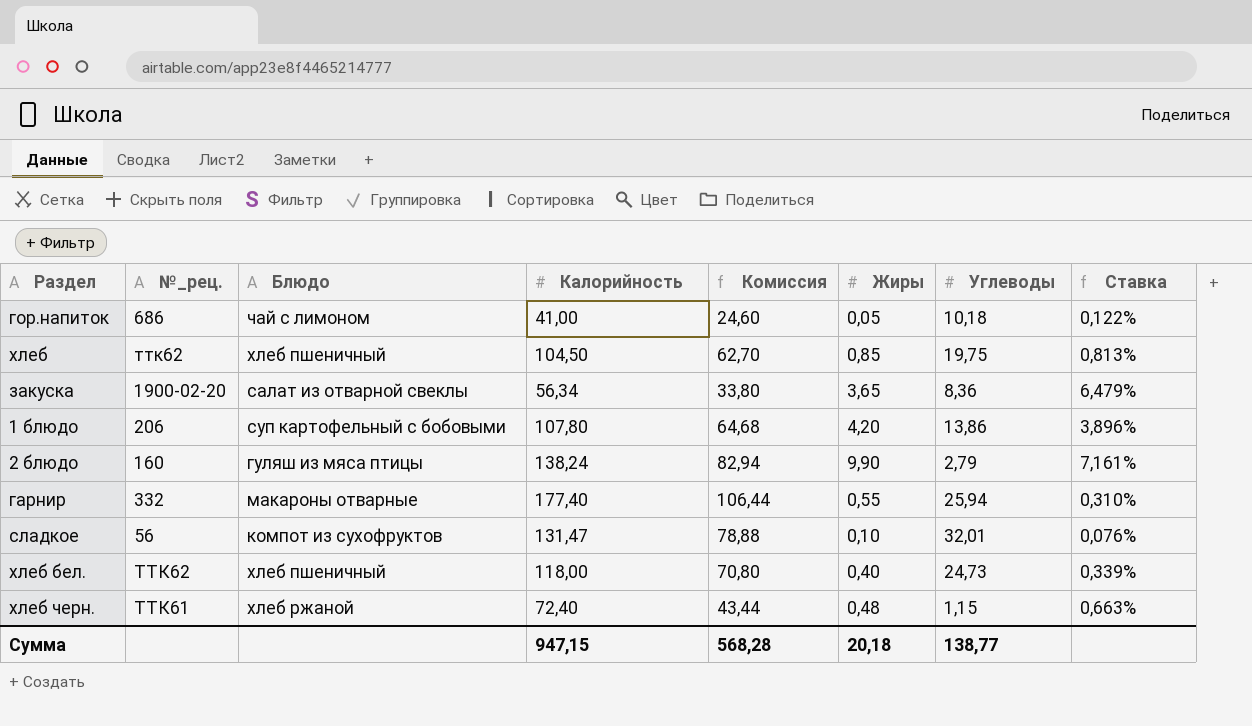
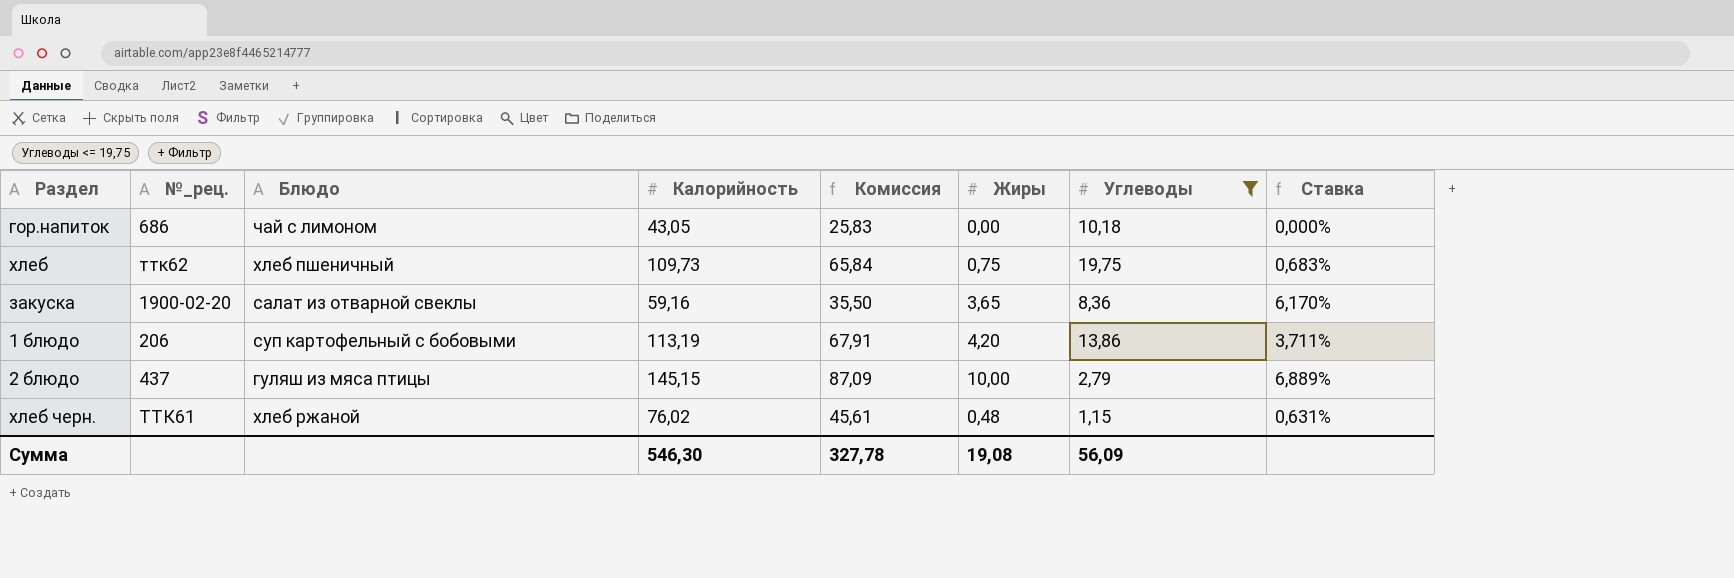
filter: none -> Углеводы <= 19,75
гор.напиток | Калорийность: 41,00 -> 43,05
гор.напиток | Комиссия: 24,60 -> 25,83
гор.напиток | Жиры: 0,05 -> 0,00
гор.напиток | Ставка: 0,122% -> 0,000%
хлеб | Калорийность: 104,50 -> 109,73
хлеб | Комиссия: 62,70 -> 65,84
хлеб | Жиры: 0,85 -> 0,75
хлеб | Ставка: 0,813% -> 0,683%
закуска | Калорийность: 56,34 -> 59,16
закуска | Комиссия: 33,80 -> 35,50
закуска | Ставка: 6,479% -> 6,170%
1 блюдо | Калорийность: 107,80 -> 113,19
1 блюдо | Комиссия: 64,68 -> 67,91
1 блюдо | Ставка: 3,896% -> 3,711%
2 блюдо | №_рец.: 160 -> 437
2 блюдо | Калорийность: 138,24 -> 145,15
2 блюдо | Комиссия: 82,94 -> 87,09
2 блюдо | Жиры: 9,90 -> 10,00
2 блюдо | Ставка: 7,161% -> 6,889%
хлеб черн. | Калорийность: 72,40 -> 76,02
хлеб черн. | Комиссия: 43,44 -> 45,61
хлеб черн. | Ставка: 0,663% -> 0,631%
Сумма | Калорийность: 947,15 -> 546,30
Сумма | Комиссия: 568,28 -> 327,78
Сумма | Жиры: 20,18 -> 19,08
Сумма | Углеводы: 138,77 -> 56,09

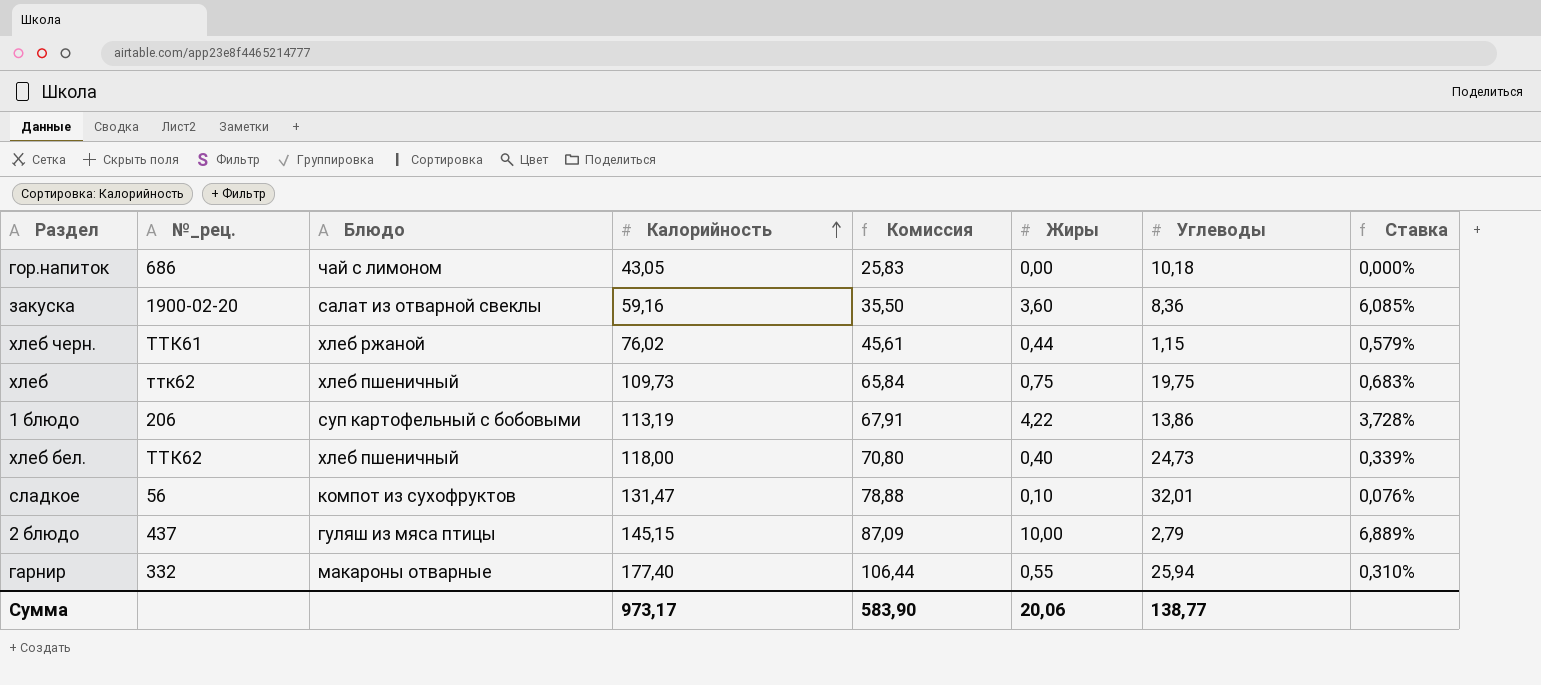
filter: Углеводы <= 19,75 -> none
row order: none -> Калорийность ascending
закуска | Жиры: 3,65 -> 3,60
закуска | Ставка: 6,170% -> 6,085%
хлеб черн. | Жиры: 0,48 -> 0,44
хлеб черн. | Ставка: 0,631% -> 0,579%
1 блюдо | Жиры: 4,20 -> 4,22
1 блюдо | Ставка: 3,711% -> 3,728%
Сумма | Калорийность: 546,30 -> 973,17
Сумма | Комиссия: 327,78 -> 583,90
Сумма | Жиры: 19,08 -> 20,06
Сумма | Углеводы: 56,09 -> 138,77

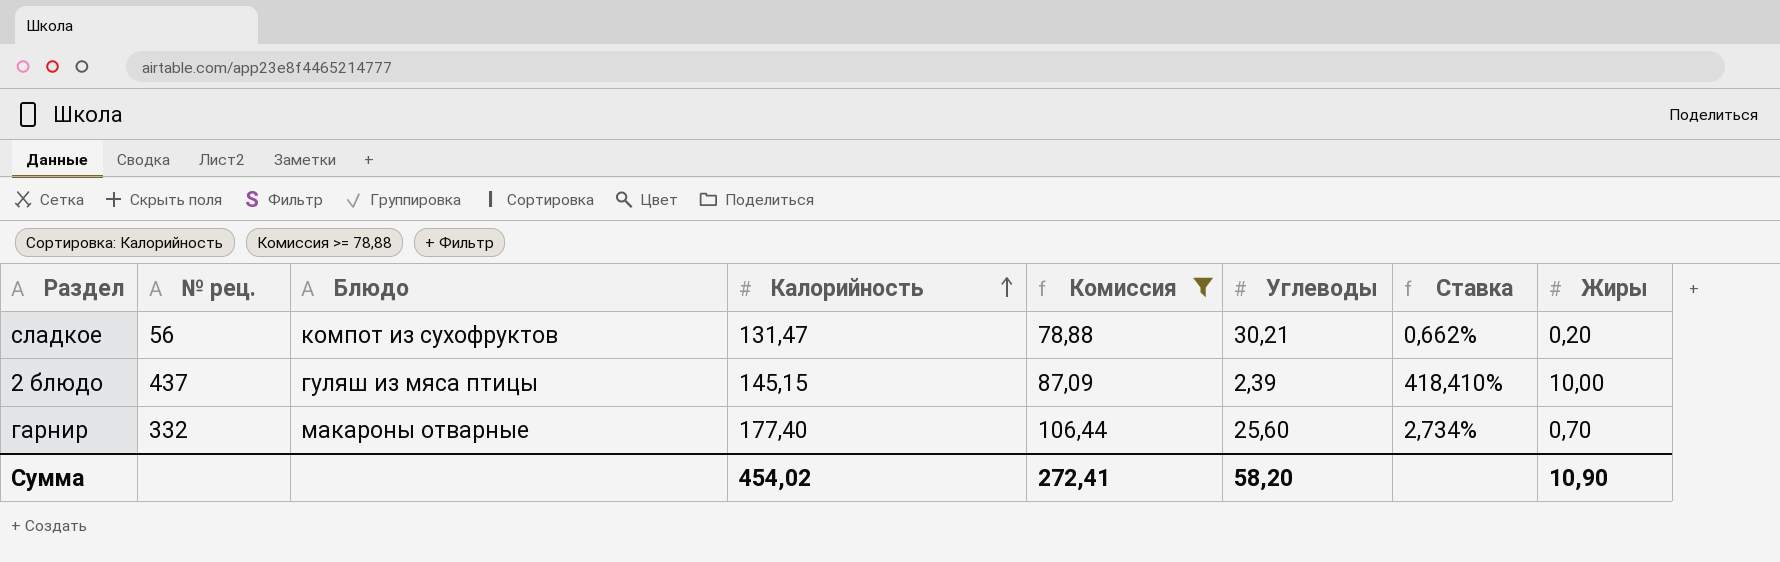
filter: none -> Комиссия >= 78,88
column name: №_рец. -> № рец.
column Ставка | formula: [Жиры] / [Калорийность] -> [Жиры] / [Углеводы]
column Жиры | position: 6 -> 8
сладкое | Углеводы: 32,01 -> 30,21
сладкое | Жиры: 0,10 -> 0,20
2 блюдо | Углеводы: 2,79 -> 2,39
гарнир | Углеводы: 25,94 -> 25,60
гарнир | Жиры: 0,55 -> 0,70
Сумма | Калорийность: 973,17 -> 454,02
Сумма | Комиссия: 583,90 -> 272,41
Сумма | Углеводы: 138,77 -> 58,20
Сумма | Жиры: 20,06 -> 10,90

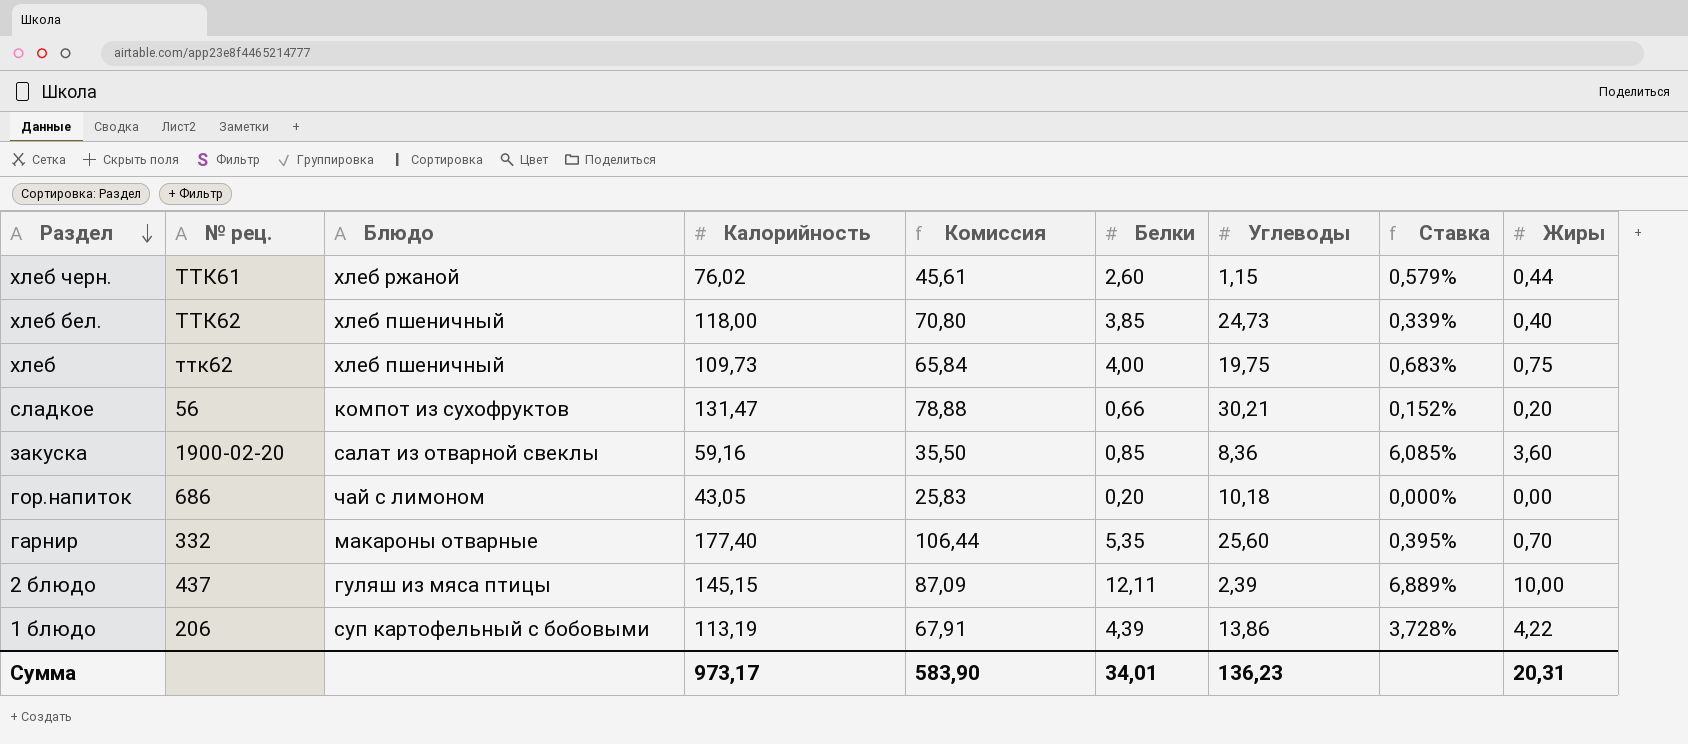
filter: Комиссия >= 78,88 -> none
row order: Калорийность ascending -> Раздел descending
column Белки | position: none -> 6
column Ставка | formula: [Жиры] / [Углеводы] -> [Жиры] / [Калорийность]
Сумма | Калорийность: 454,02 -> 973,17
Сумма | Комиссия: 272,41 -> 583,90
Сумма | Углеводы: 58,20 -> 136,23
Сумма | Жиры: 10,90 -> 20,31

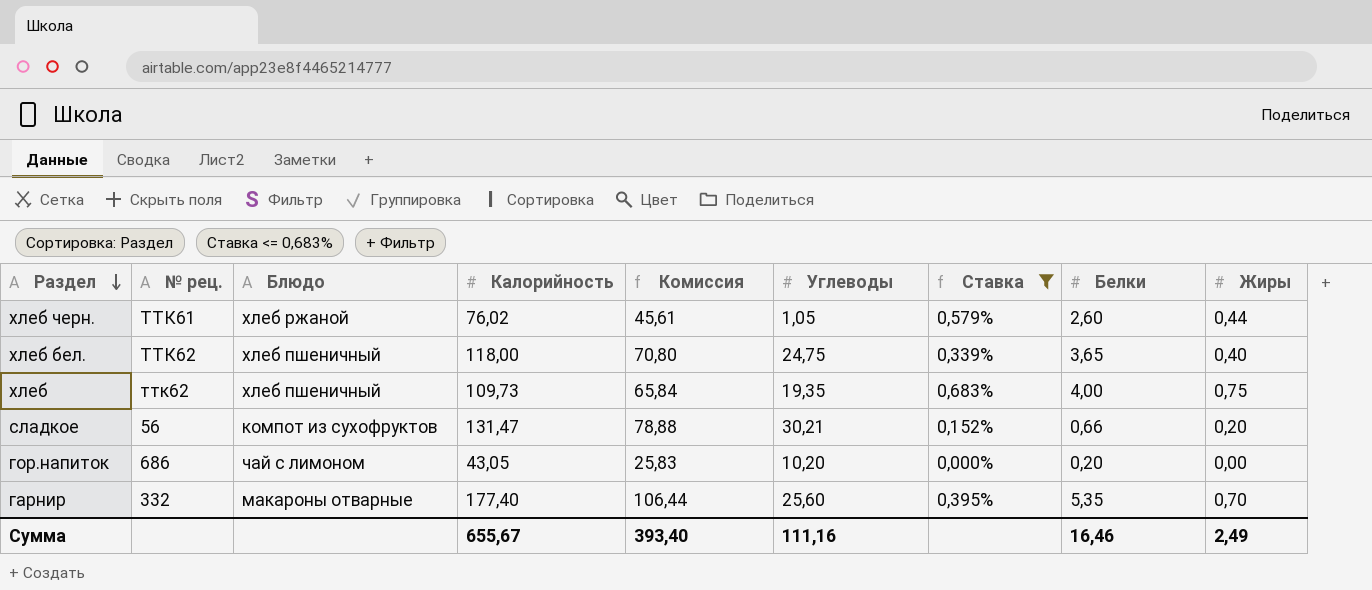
filter: none -> Ставка <= 0,683%
column Белки | position: 6 -> 8
хлеб черн. | Углеводы: 1,15 -> 1,05
хлеб бел. | Углеводы: 24,73 -> 24,75
хлеб бел. | Белки: 3,85 -> 3,65
хлеб | Углеводы: 19,75 -> 19,35
гор.напиток | Углеводы: 10,18 -> 10,20
Сумма | Калорийность: 973,17 -> 655,67
Сумма | Комиссия: 583,90 -> 393,40
Сумма | Углеводы: 136,23 -> 111,16
Сумма | Белки: 34,01 -> 16,46
Сумма | Жиры: 20,31 -> 2,49

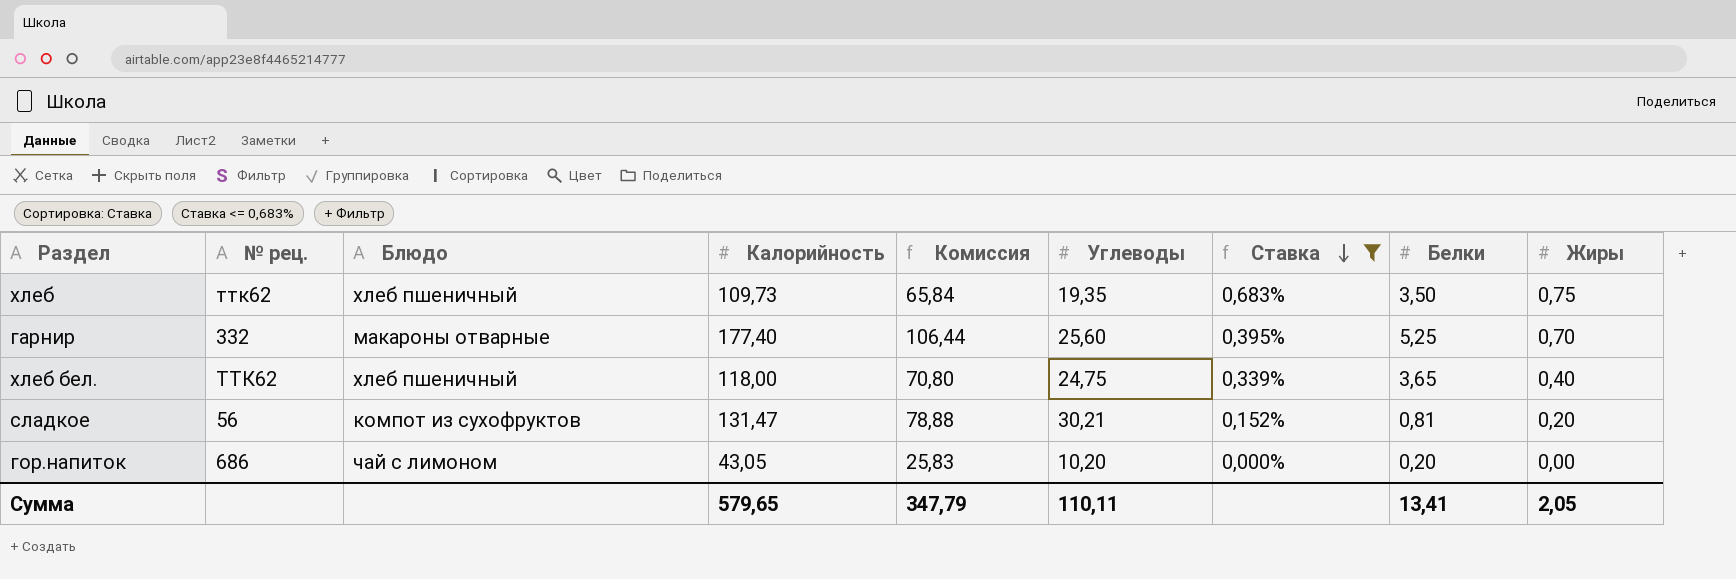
row order: Раздел descending -> Ставка descending
row хлеб черн.: ТТК61 | хлеб ржаной | 76,02 | 45,61 | 1,05 | 0,579% | 2,60 | 0,44 -> none
хлеб | Белки: 4,00 -> 3,50
гарнир | Белки: 5,35 -> 5,25
сладкое | Белки: 0,66 -> 0,81
Сумма | Калорийность: 655,67 -> 579,65
Сумма | Комиссия: 393,40 -> 347,79
Сумма | Углеводы: 111,16 -> 110,11
Сумма | Белки: 16,46 -> 13,41
Сумма | Жиры: 2,49 -> 2,05

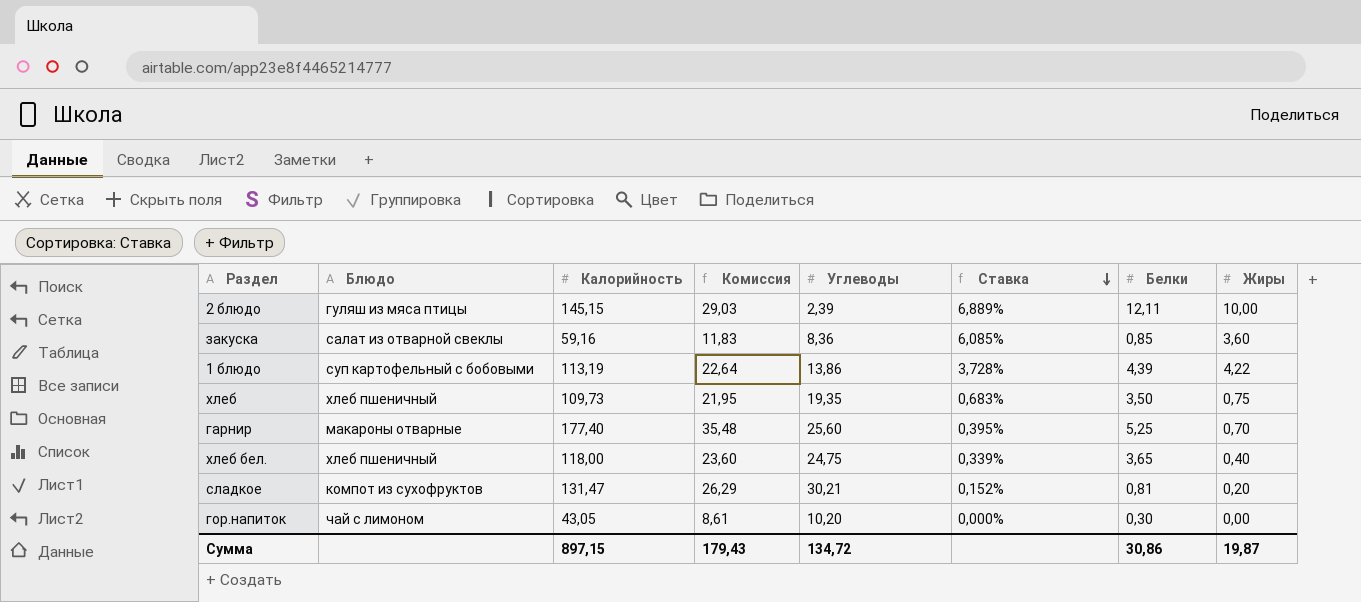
filter: Ставка <= 0,683% -> none
column № рец. | position: 2 -> none
column Комиссия | formula: [Калорийность] * 0,6 -> [Калорийность] * 0,2
гор.напиток | Белки: 0,20 -> 0,30
Сумма | Калорийность: 579,65 -> 897,15
Сумма | Комиссия: 347,79 -> 179,43
Сумма | Углеводы: 110,11 -> 134,72
Сумма | Белки: 13,41 -> 30,86
Сумма | Жиры: 2,05 -> 19,87

